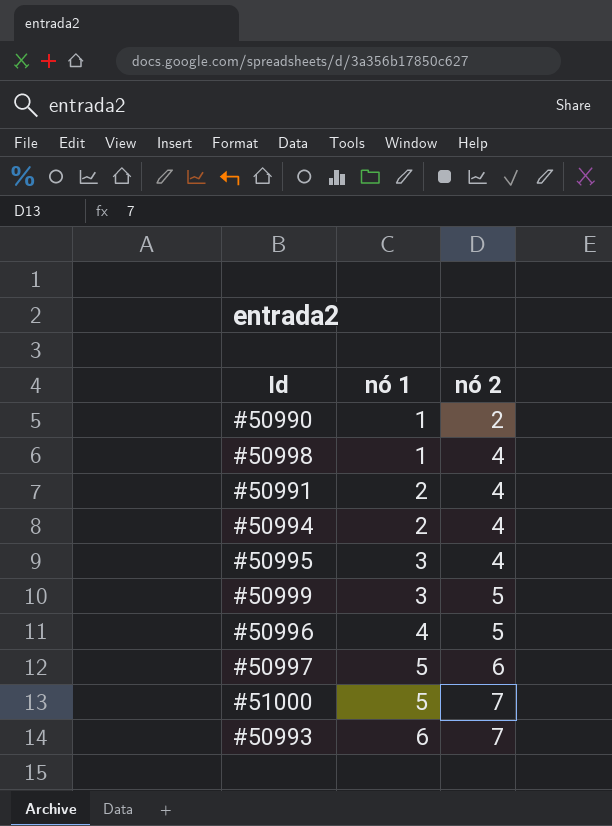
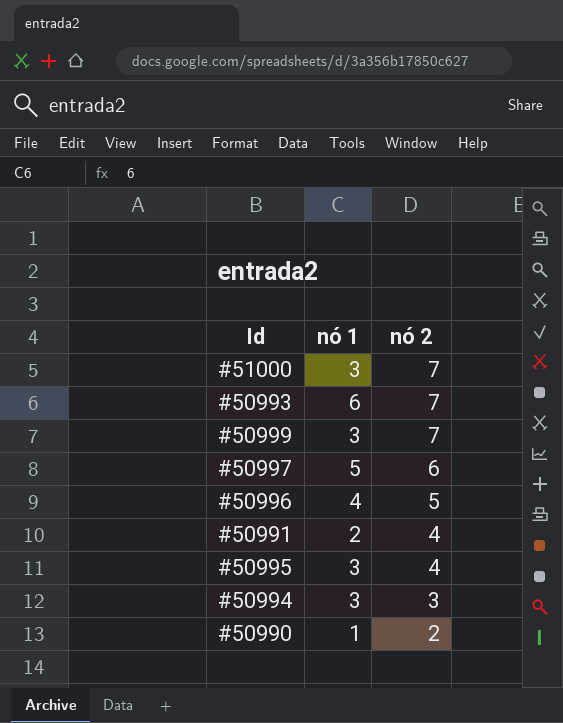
row order: nó 1 ascending -> nó 2 descending
row #50998: 1 | 4 -> none
#51000 | nó 1: 5 -> 3
#50999 | nó 2: 5 -> 7
#50994 | nó 1: 2 -> 3
#50994 | nó 2: 4 -> 3

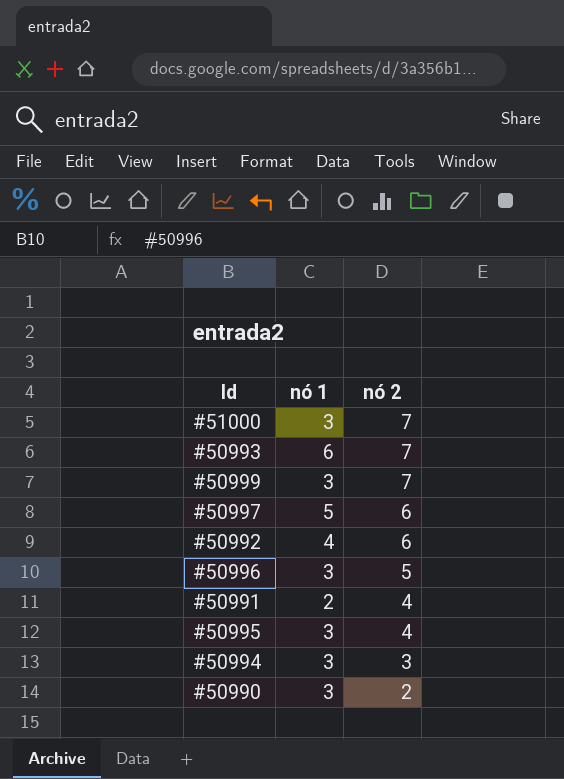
row #50992: none -> 4 | 6
#50996 | nó 1: 4 -> 3
#50990 | nó 1: 1 -> 3

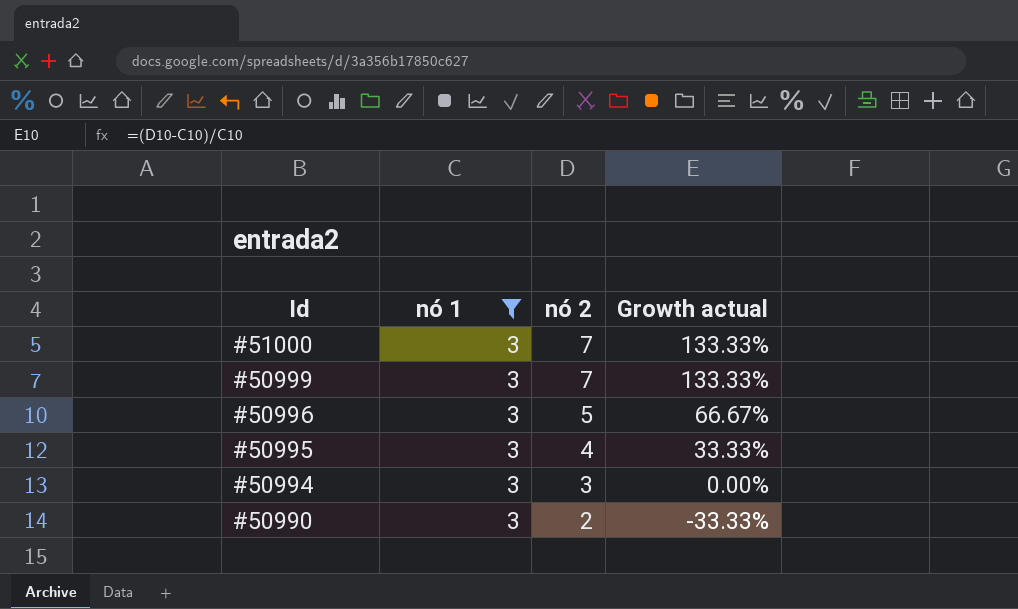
filter: none -> nó 1 = 3
column Growth actual | formula: none -> ([nó 2] - [nó 1]) / [nó 1]

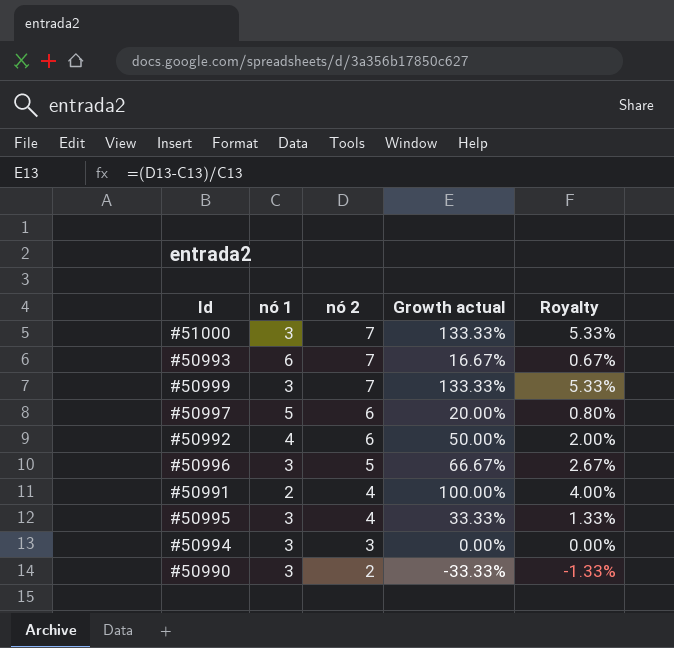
filter: nó 1 = 3 -> none
column Royalty | formula: none -> [Growth actual] * 0.04

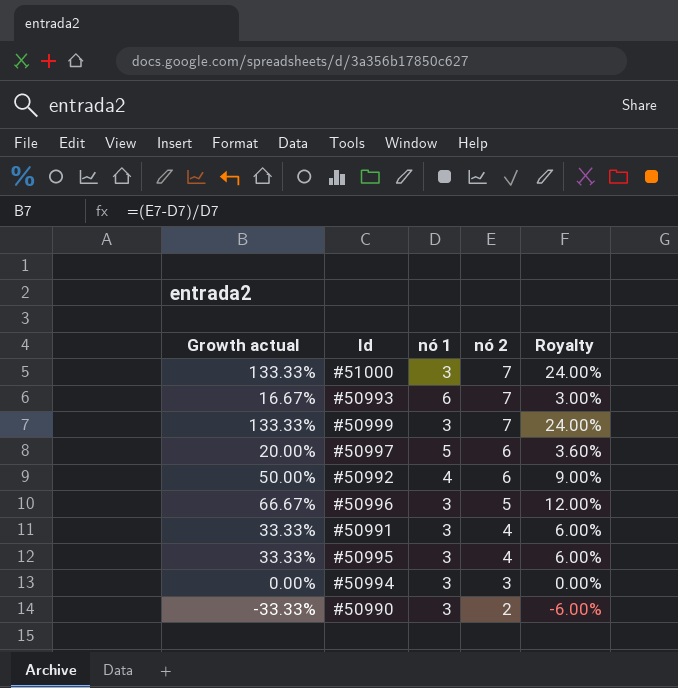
column Growth actual | position: 4 -> 1
column Royalty | formula: [Growth actual] * 0.04 -> [Growth actual] * 0.18
#50991 | Growth actual: 100.00% -> 33.33%
#50991 | nó 1: 2 -> 3

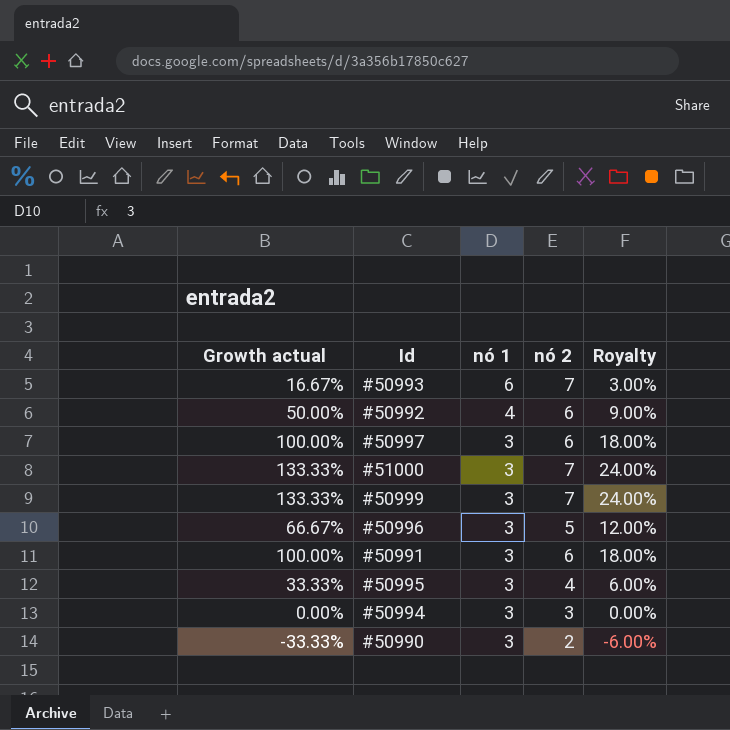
row order: nó 2 descending -> nó 1 descending
#50997 | Growth actual: 20.00% -> 100.00%
#50997 | nó 1: 5 -> 3
#50997 | Royalty: 3.60% -> 18.00%
#50991 | Growth actual: 33.33% -> 100.00%
#50991 | nó 2: 4 -> 6
#50991 | Royalty: 6.00% -> 18.00%

